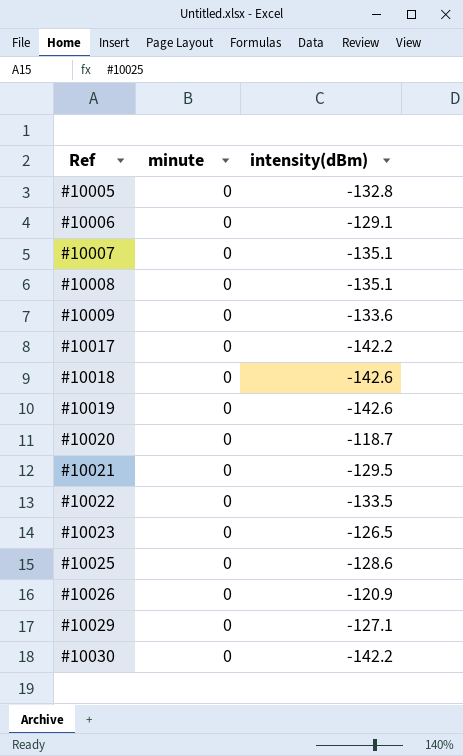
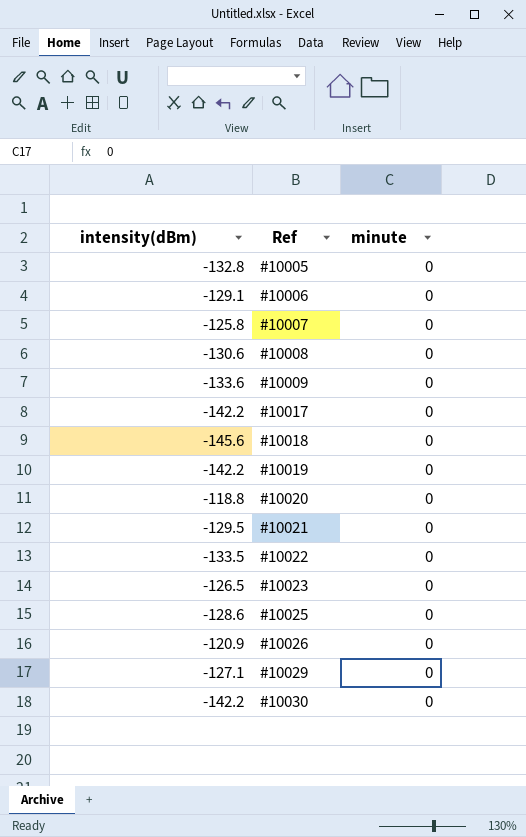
column intensity(dBm) | position: 3 -> 1
#10007 | intensity(dBm): -135.1 -> -125.8
#10008 | intensity(dBm): -135.1 -> -130.6
#10018 | intensity(dBm): -142.6 -> -145.6
#10019 | intensity(dBm): -142.6 -> -142.2
#10020 | intensity(dBm): -118.7 -> -118.8

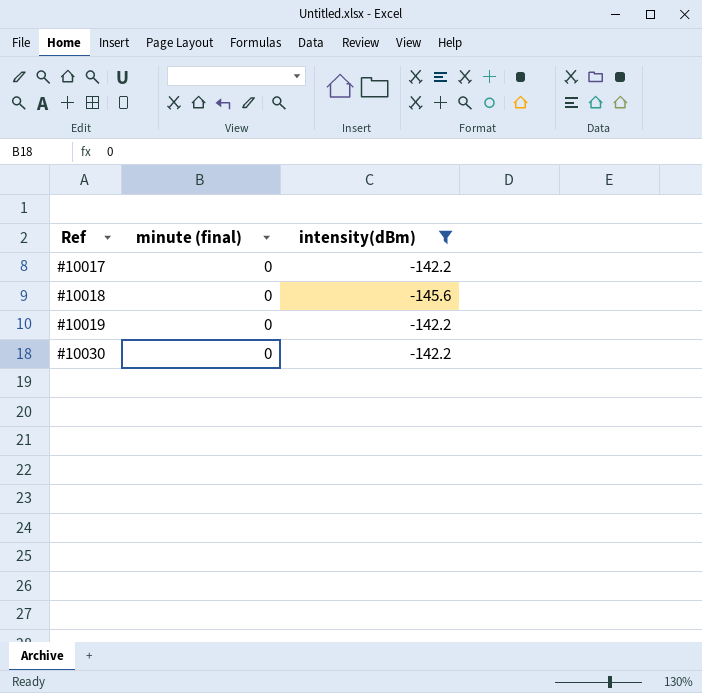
filter: none -> intensity(dBm) <= -142.2
column name: minute -> minute (final)
column intensity(dBm) | position: 1 -> 3

